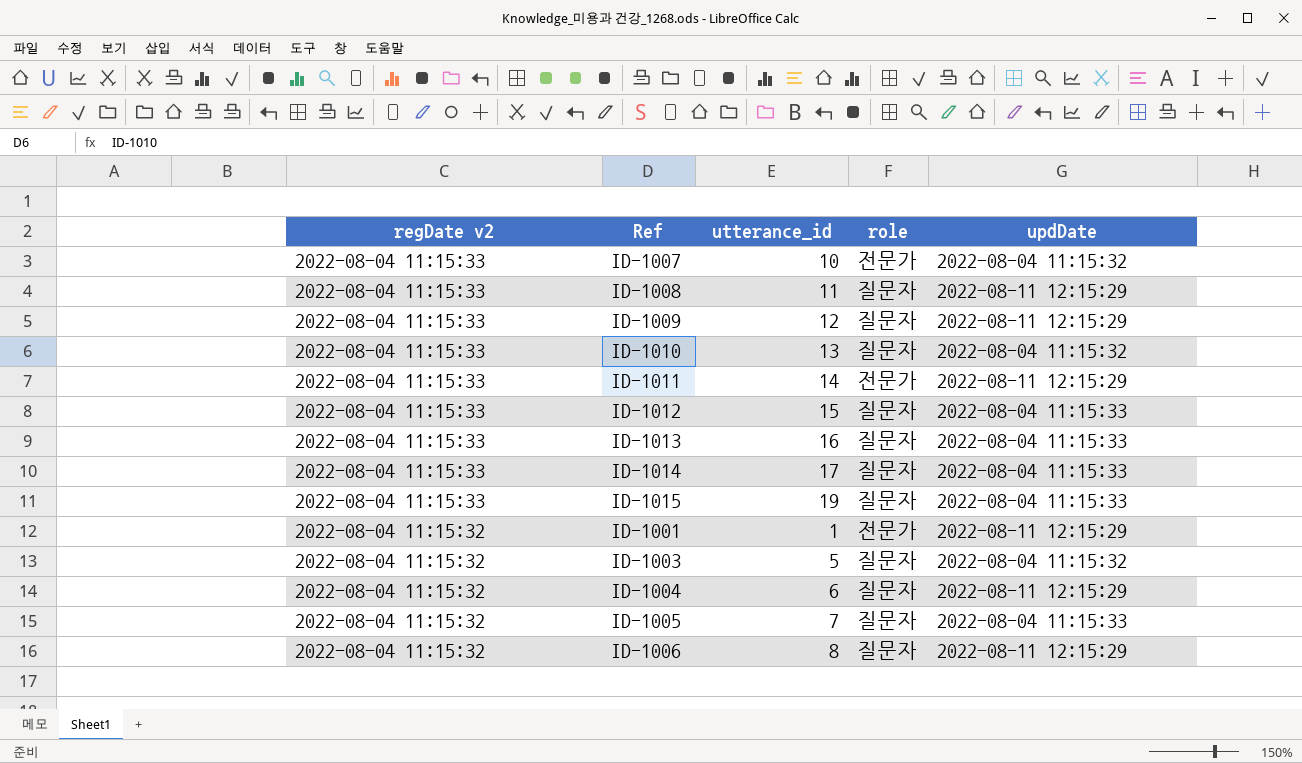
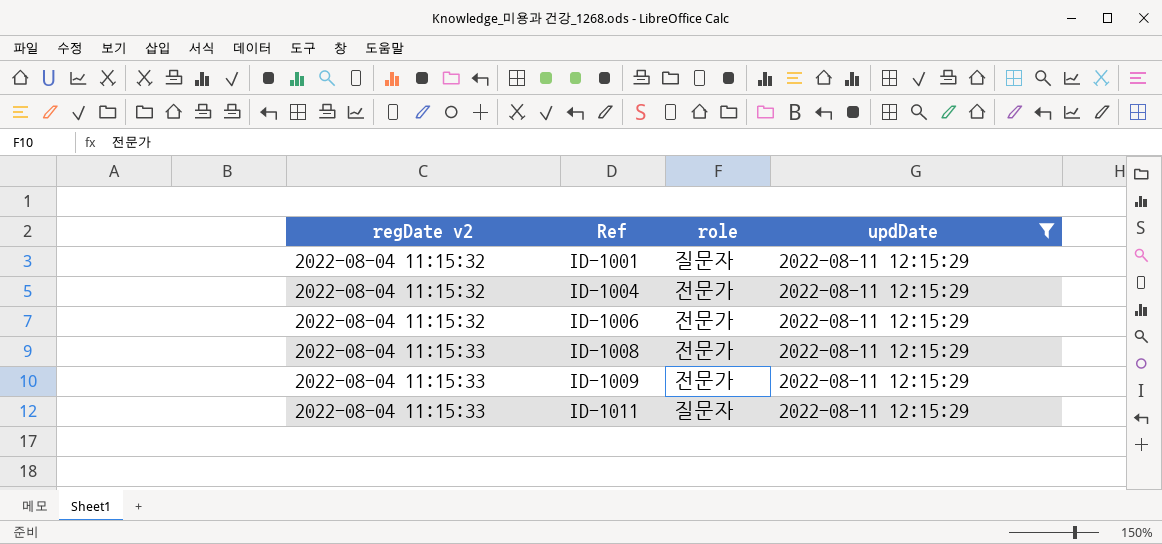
filter: none -> updDate = 2022-08-11 12:15:29
row order: regDate v2 descending -> regDate v2 ascending
column utterance_id | position: 3 -> none
ID-1001 | role: 전문가 -> 질문자
ID-1004 | role: 질문자 -> 전문가
ID-1006 | role: 질문자 -> 전문가
ID-1008 | role: 질문자 -> 전문가
ID-1009 | role: 질문자 -> 전문가
ID-1011 | role: 전문가 -> 질문자

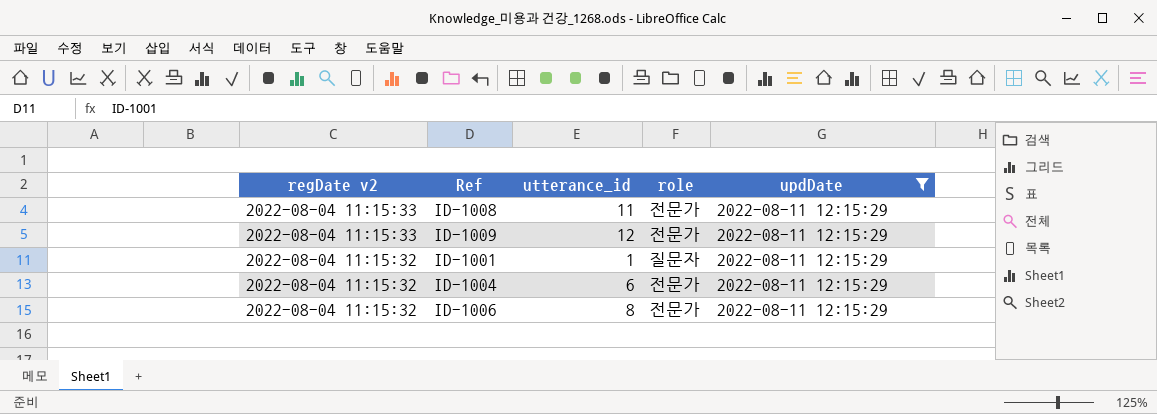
row order: regDate v2 ascending -> regDate v2 descending
column utterance_id | position: none -> 3
row ID-1011: 2022-08-04 11:15:33 | 질문자 | 2022-08-11 12:15:29 -> none

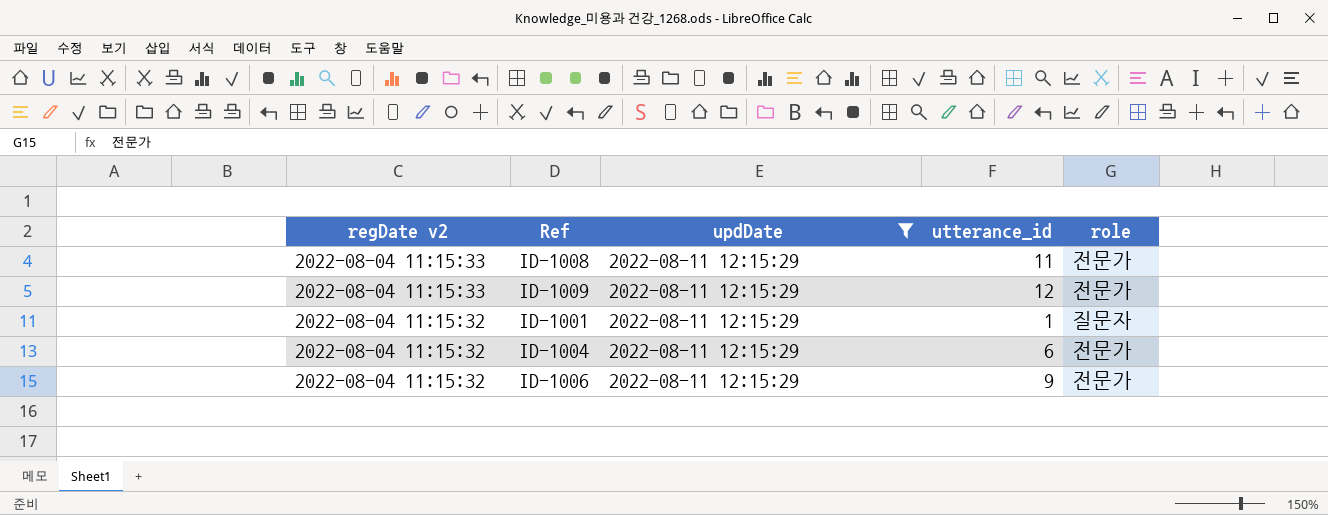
column updDate | position: 5 -> 3
ID-1006 | utterance_id: 8 -> 9

